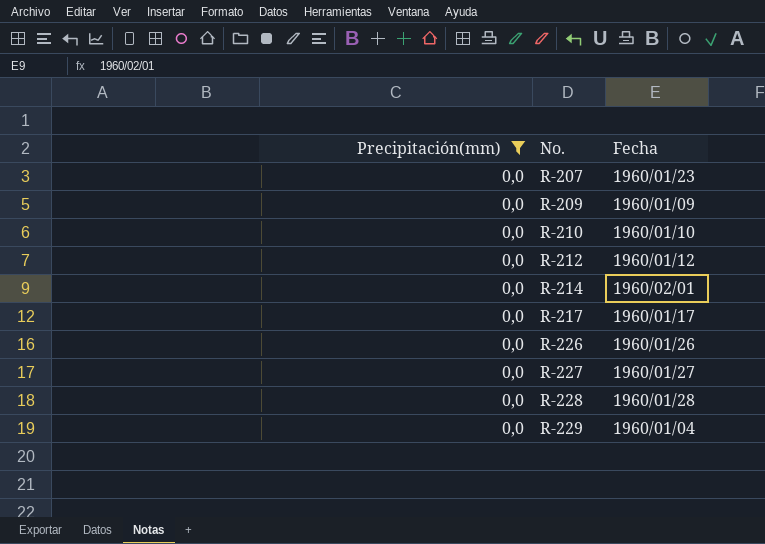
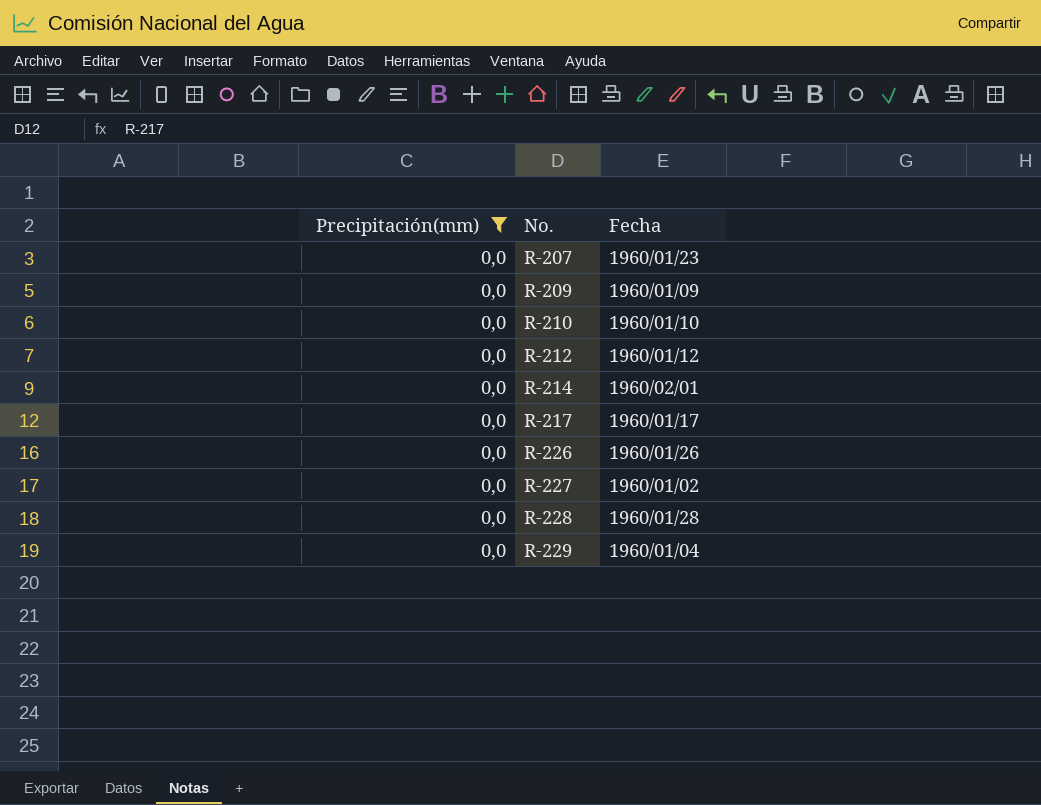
R-227 | Fecha: 1960/01/27 -> 1960/01/02

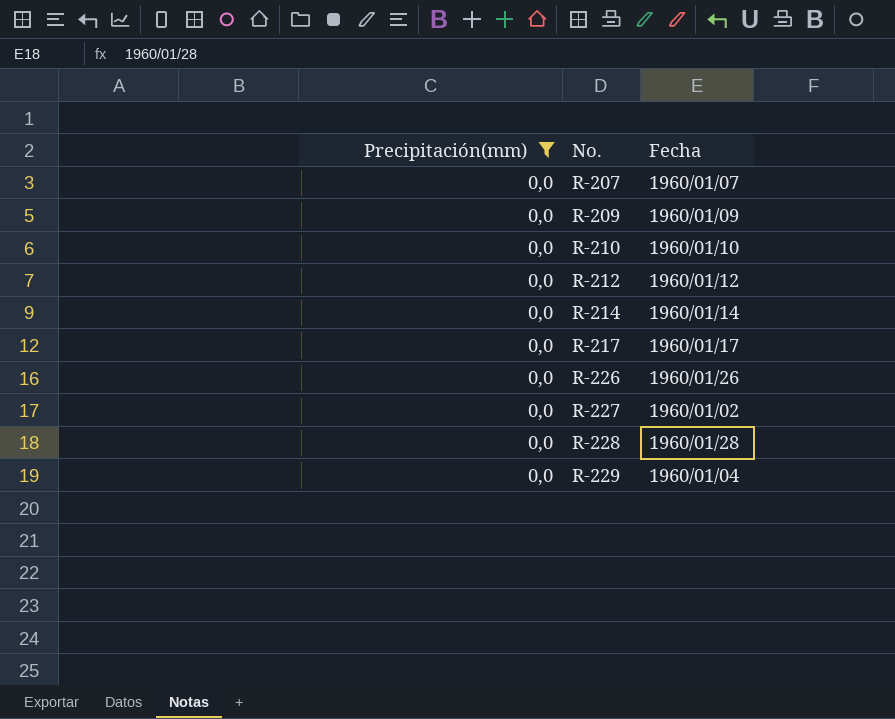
R-207 | Fecha: 1960/01/23 -> 1960/01/07
R-214 | Fecha: 1960/02/01 -> 1960/01/14

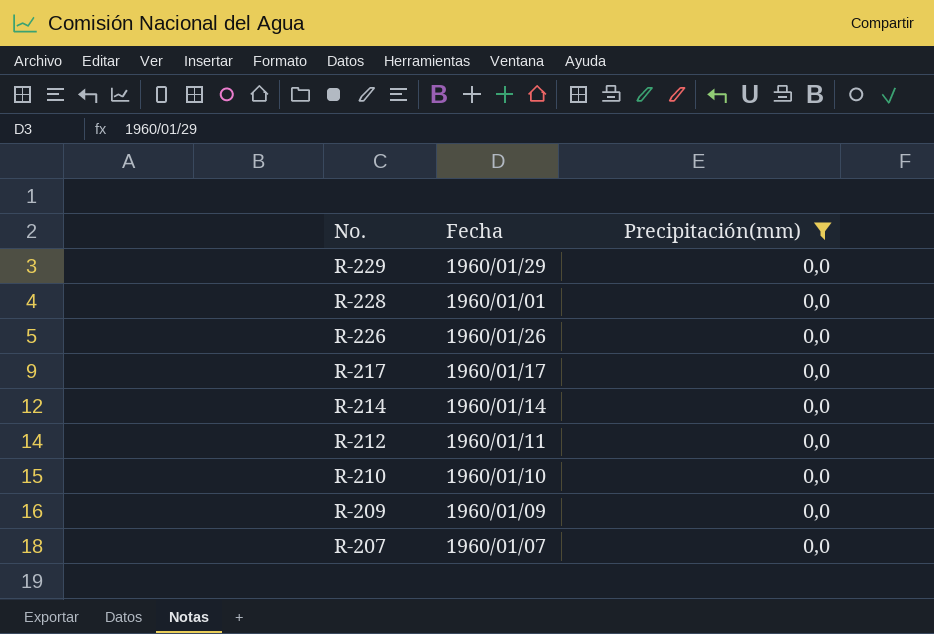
row order: No. ascending -> No. descending
column Precipitación(mm) | position: 1 -> 3
row R-227: 0,0 | 1960/01/02 -> none
R-229 | Fecha: 1960/01/04 -> 1960/01/29
R-228 | Fecha: 1960/01/28 -> 1960/01/01
R-212 | Fecha: 1960/01/12 -> 1960/01/11

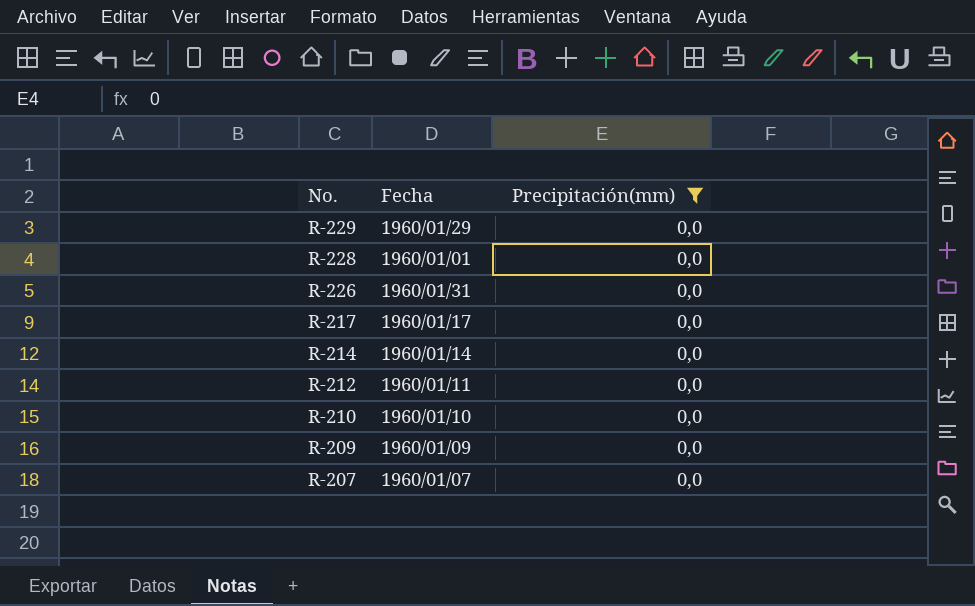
R-226 | Fecha: 1960/01/26 -> 1960/01/31

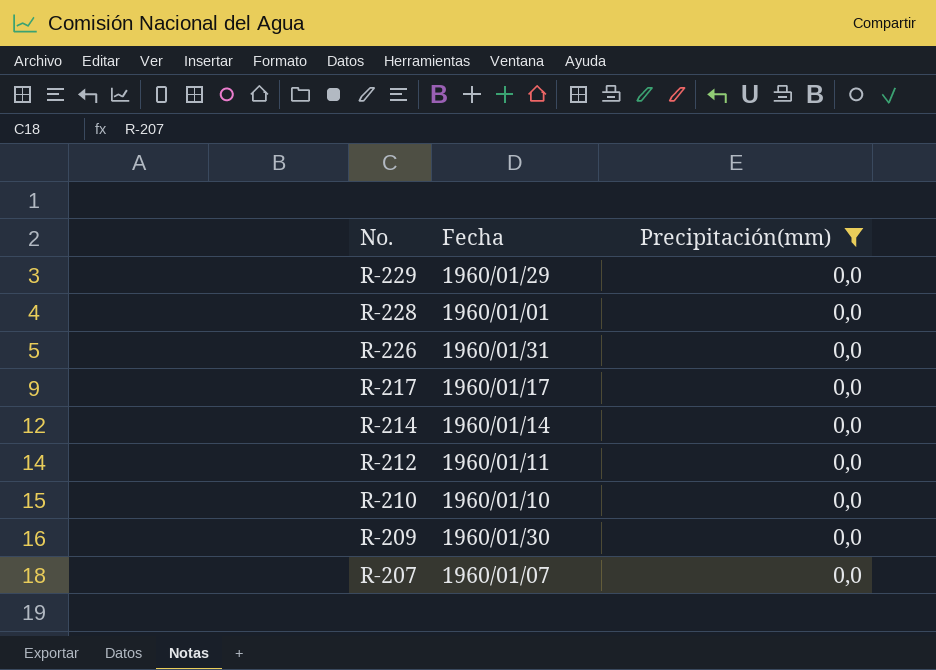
R-209 | Fecha: 1960/01/09 -> 1960/01/30

